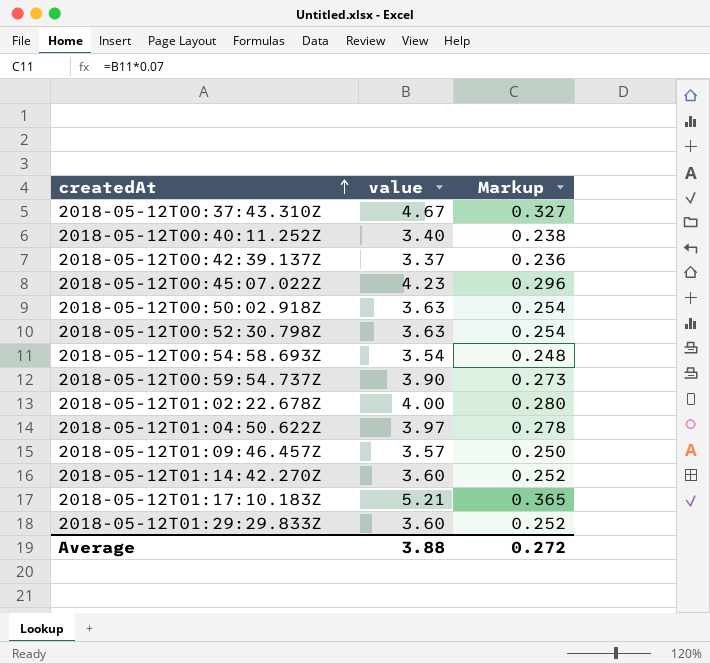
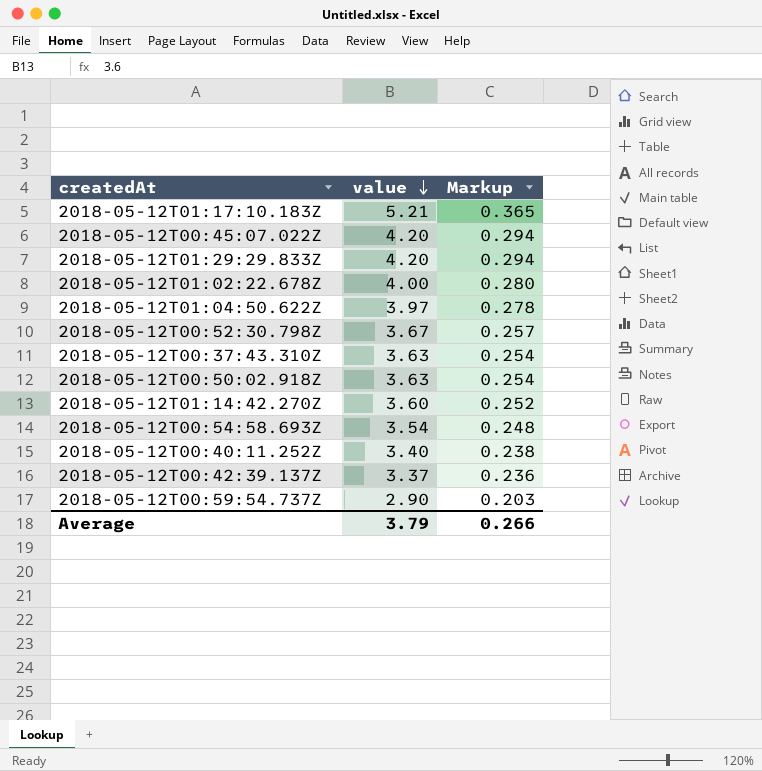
row order: createdAt ascending -> value descending
row 2018-05-12T01:09:46.457Z: 3.57 | 0.250 -> none
2018-05-12T00:45:07.022Z | value: 4.23 -> 4.20
2018-05-12T00:45:07.022Z | Markup: 0.296 -> 0.294
2018-05-12T01:29:29.833Z | value: 3.60 -> 4.20
2018-05-12T01:29:29.833Z | Markup: 0.252 -> 0.294
2018-05-12T00:52:30.798Z | value: 3.63 -> 3.67
2018-05-12T00:52:30.798Z | Markup: 0.254 -> 0.257
2018-05-12T00:37:43.310Z | value: 4.67 -> 3.63
2018-05-12T00:37:43.310Z | Markup: 0.327 -> 0.254
2018-05-12T00:59:54.737Z | value: 3.90 -> 2.90
2018-05-12T00:59:54.737Z | Markup: 0.273 -> 0.203
Average | value: 3.88 -> 3.79
Average | Markup: 0.272 -> 0.266

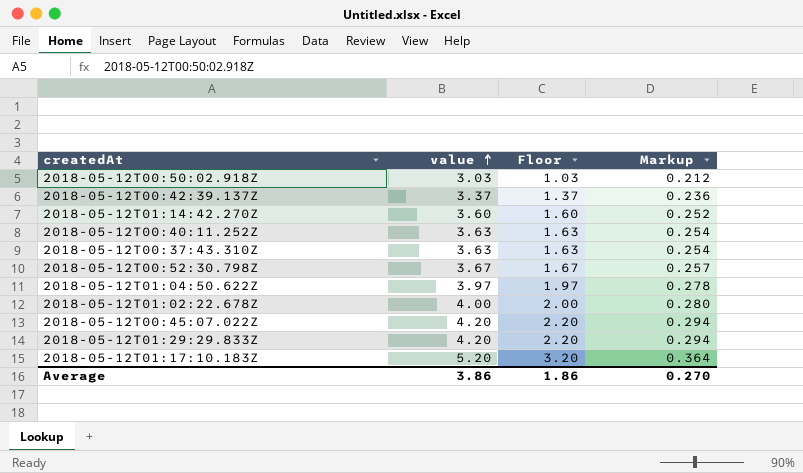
row order: value descending -> value ascending
column Floor | formula: none -> [value] - 2
row 2018-05-12T00:54:58.693Z: 3.54 | 0.248 -> none
row 2018-05-12T00:59:54.737Z: 2.90 | 0.203 -> none
2018-05-12T00:50:02.918Z | value: 3.63 -> 3.03
2018-05-12T00:50:02.918Z | Markup: 0.254 -> 0.212
2018-05-12T00:40:11.252Z | value: 3.40 -> 3.63
2018-05-12T00:40:11.252Z | Markup: 0.238 -> 0.254
2018-05-12T01:17:10.183Z | value: 5.21 -> 5.20
2018-05-12T01:17:10.183Z | Markup: 0.365 -> 0.364
Average | value: 3.79 -> 3.86
Average | Markup: 0.266 -> 0.270

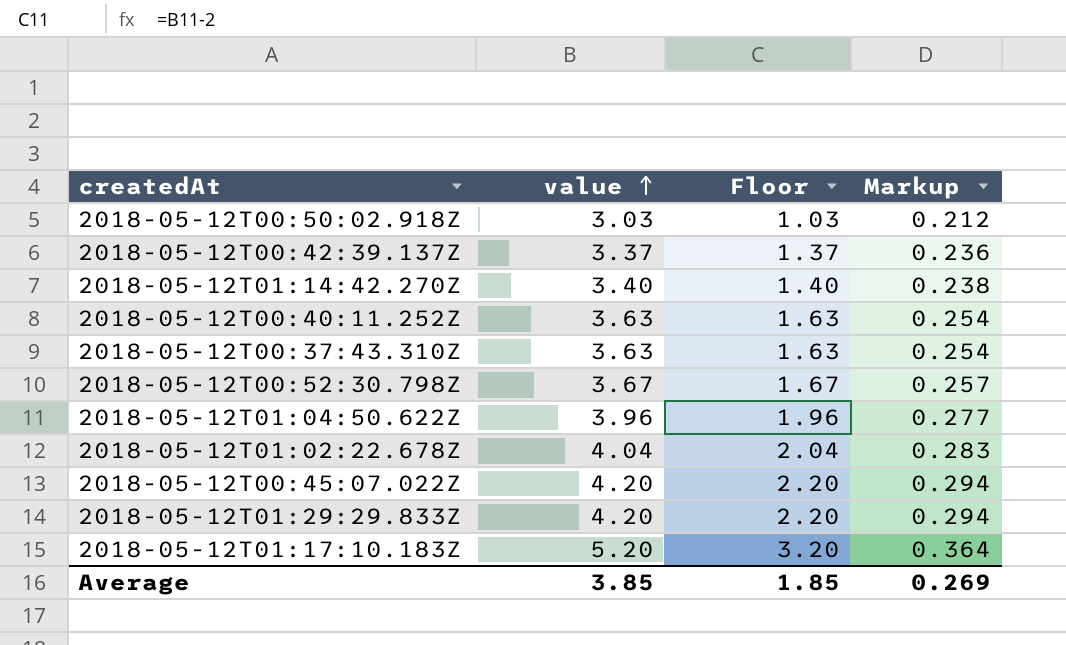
2018-05-12T01:14:42.270Z | value: 3.60 -> 3.40
2018-05-12T01:14:42.270Z | Floor: 1.60 -> 1.40
2018-05-12T01:14:42.270Z | Markup: 0.252 -> 0.238
2018-05-12T01:04:50.622Z | value: 3.97 -> 3.96
2018-05-12T01:04:50.622Z | Floor: 1.97 -> 1.96
2018-05-12T01:04:50.622Z | Markup: 0.278 -> 0.277
2018-05-12T01:02:22.678Z | value: 4.00 -> 4.04
2018-05-12T01:02:22.678Z | Floor: 2.00 -> 2.04
2018-05-12T01:02:22.678Z | Markup: 0.280 -> 0.283
Average | value: 3.86 -> 3.85
Average | Floor: 1.86 -> 1.85
Average | Markup: 0.270 -> 0.269

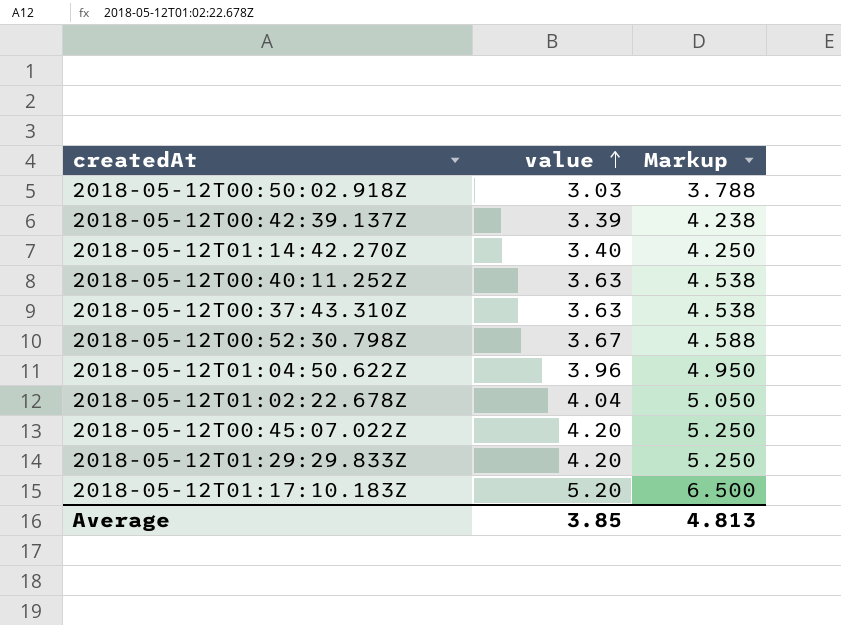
column Floor | formula: [value] - 2 -> none
column Markup | formula: [value] * 0.07 -> [value] * 1.25
2018-05-12T00:42:39.137Z | value: 3.37 -> 3.39
Average | Markup: 0.269 -> 4.813

